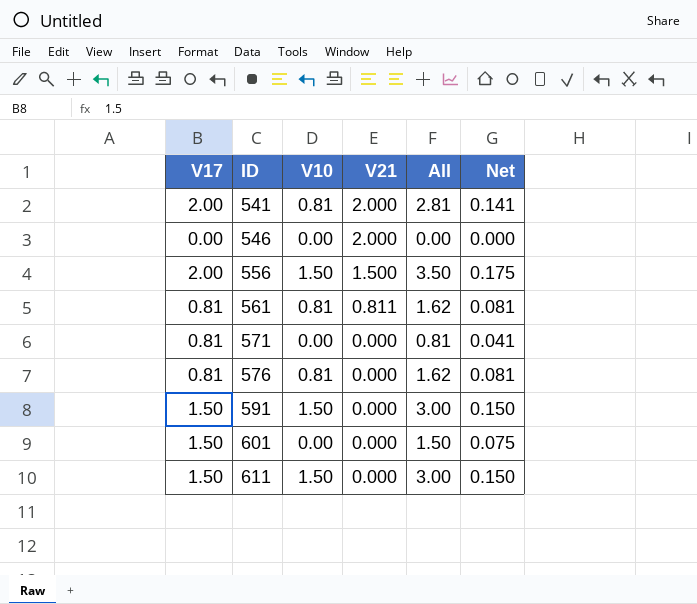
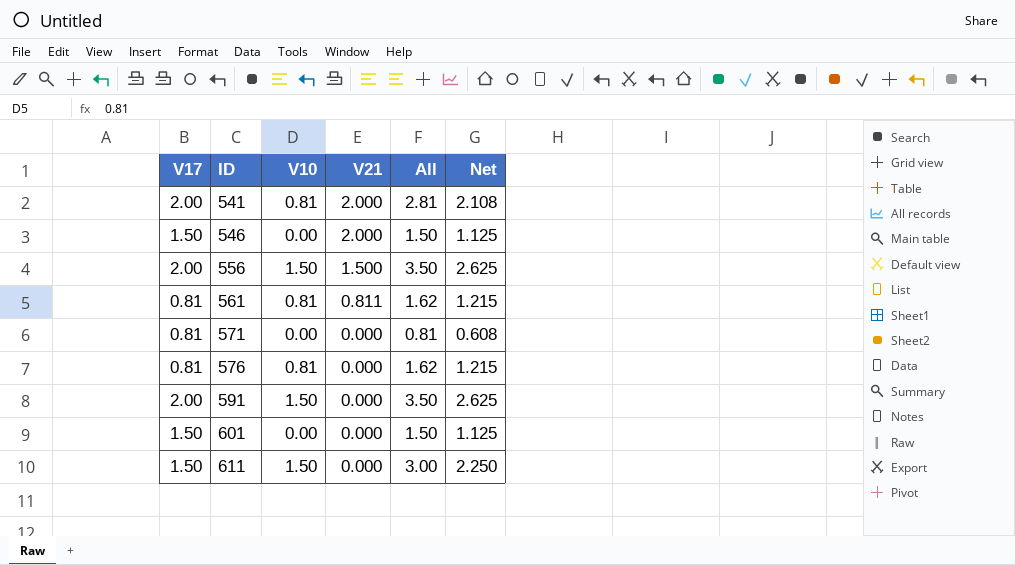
column Net | formula: [All] * 0.05 -> [All] * 0.75
546 | V17: 0.00 -> 1.50
546 | All: 0.00 -> 1.50
591 | V17: 1.50 -> 2.00
591 | All: 3.00 -> 3.50

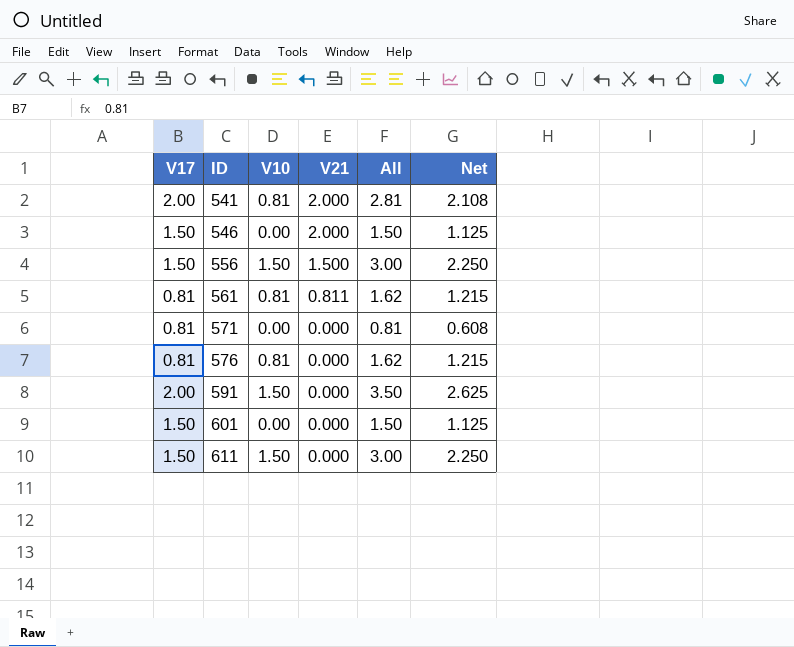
556 | V17: 2.00 -> 1.50
556 | All: 3.50 -> 3.00
556 | Net: 2.625 -> 2.250

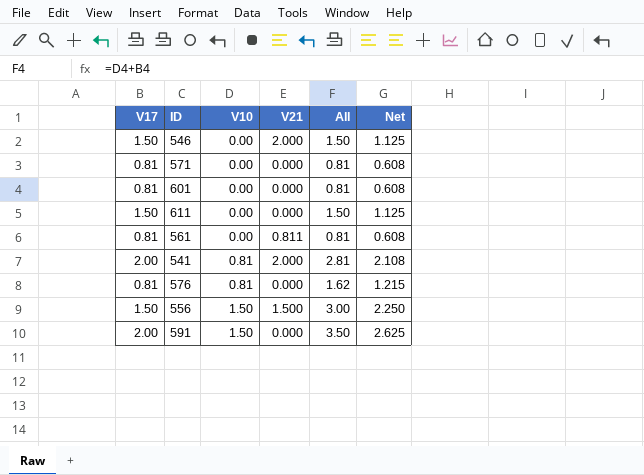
row order: ID ascending -> V10 ascending
601 | V17: 1.50 -> 0.81
601 | All: 1.50 -> 0.81
601 | Net: 1.125 -> 0.608
611 | V10: 1.50 -> 0.00
611 | All: 3.00 -> 1.50
611 | Net: 2.250 -> 1.125
561 | V10: 0.81 -> 0.00
561 | All: 1.62 -> 0.81
561 | Net: 1.215 -> 0.608

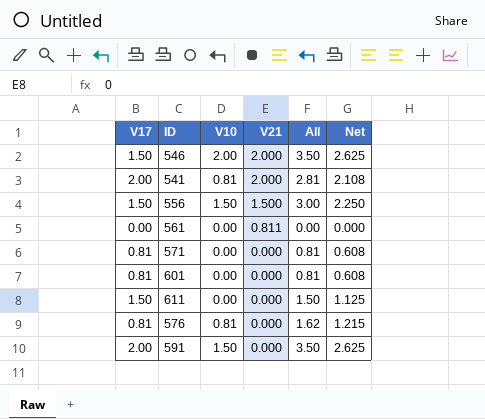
row order: V10 ascending -> V21 descending
546 | V10: 0.00 -> 2.00
546 | All: 1.50 -> 3.50
546 | Net: 1.125 -> 2.625
561 | V17: 0.81 -> 0.00
561 | All: 0.81 -> 0.00
561 | Net: 0.608 -> 0.000

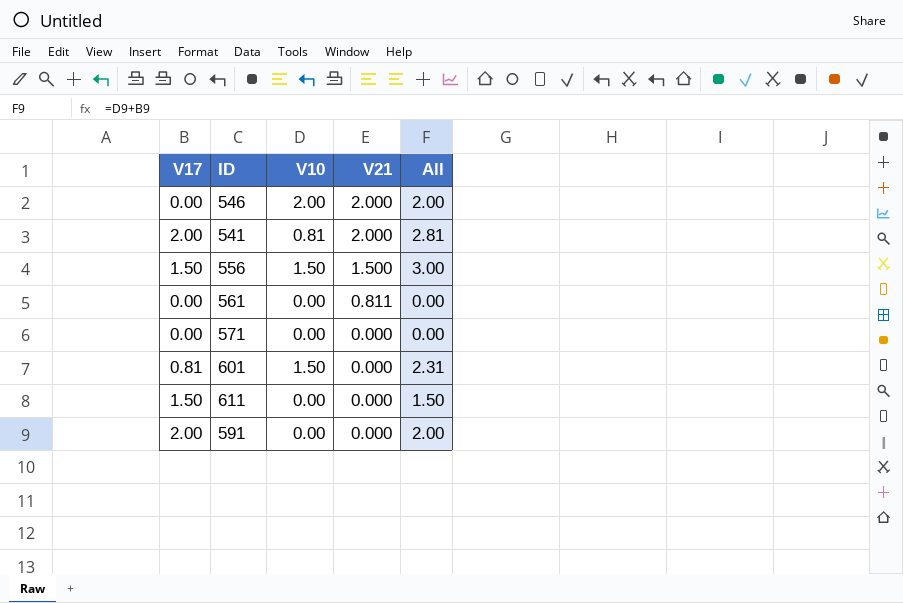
column Net | formula: [All] * 0.75 -> none
row 576: 0.81 | 0.81 | 0.000 | 1.62 | 1.215 -> none
546 | V17: 1.50 -> 0.00
546 | All: 3.50 -> 2.00
571 | V17: 0.81 -> 0.00
571 | All: 0.81 -> 0.00
601 | V10: 0.00 -> 1.50
601 | All: 0.81 -> 2.31
591 | V10: 1.50 -> 0.00
591 | All: 3.50 -> 2.00

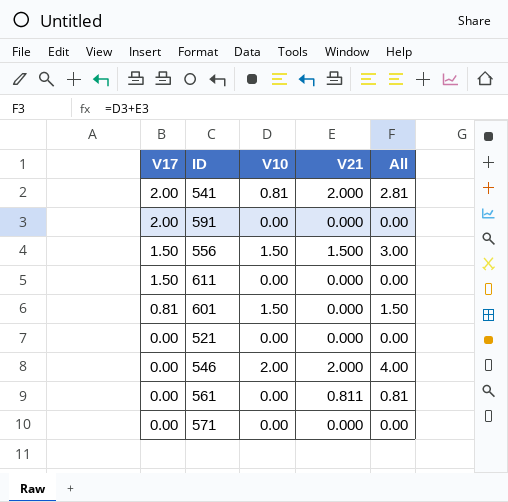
row order: V21 descending -> V17 descending
column All | formula: [V17] + [V10] -> [V10] + [V21]
row 521: none -> 0.00 | 0.00 | 0.000 | 0.00

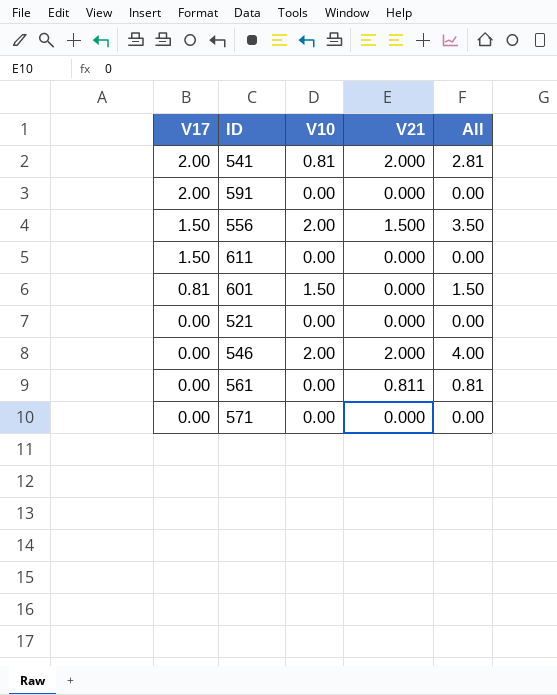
556 | V10: 1.50 -> 2.00
556 | All: 3.00 -> 3.50

